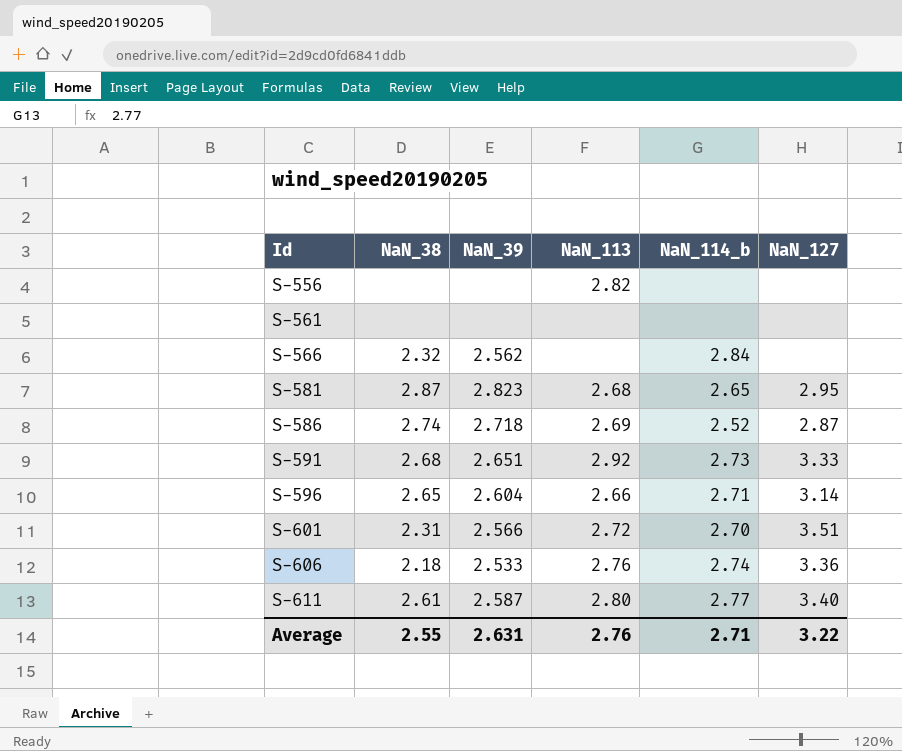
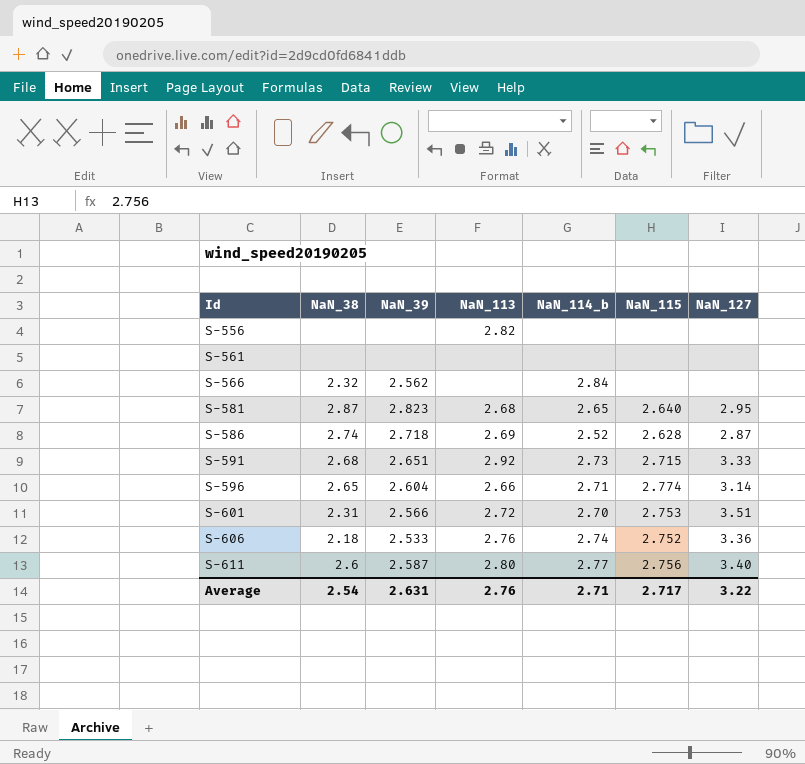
column NaN_115 | position: none -> 6
S-611 | NaN_38: 2.61 -> 2.6
Average | NaN_38: 2.55 -> 2.54

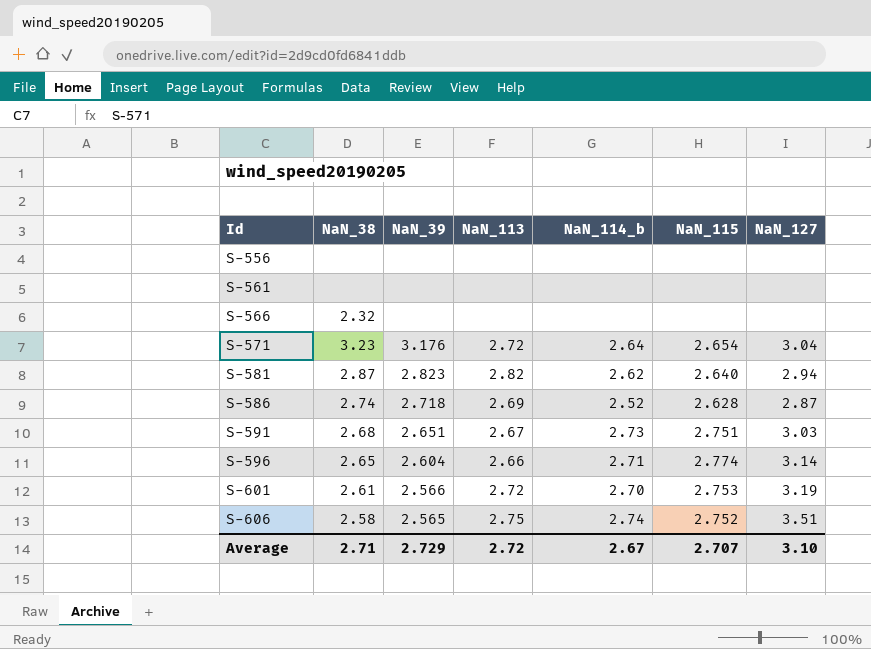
row S-611: 2.6 | 2.587 | 2.80 | 2.77 | 2.756 | 3.40 -> none
S-556 | NaN_113: 2.82 -> none
S-566 | NaN_39: 2.562 -> none
S-566 | NaN_114_b: 2.84 -> none
row S-571: none -> 3.23 | 3.176 | 2.72 | 2.64 | 2.654 | 3.04
S-581 | NaN_113: 2.68 -> 2.82
S-581 | NaN_114_b: 2.65 -> 2.62
S-581 | NaN_127: 2.95 -> 2.94
S-591 | NaN_113: 2.92 -> 2.67
S-591 | NaN_115: 2.715 -> 2.751
S-591 | NaN_127: 3.33 -> 3.03
S-601 | NaN_38: 2.31 -> 2.61
S-601 | NaN_127: 3.51 -> 3.19
S-606 | NaN_38: 2.18 -> 2.58
S-606 | NaN_39: 2.533 -> 2.565
S-606 | NaN_113: 2.76 -> 2.75
S-606 | NaN_127: 3.36 -> 3.51
Average | NaN_38: 2.54 -> 2.71
Average | NaN_39: 2.631 -> 2.729
Average | NaN_113: 2.76 -> 2.72
Average | NaN_114_b: 2.71 -> 2.67
Average | NaN_115: 2.717 -> 2.707
Average | NaN_127: 3.22 -> 3.10

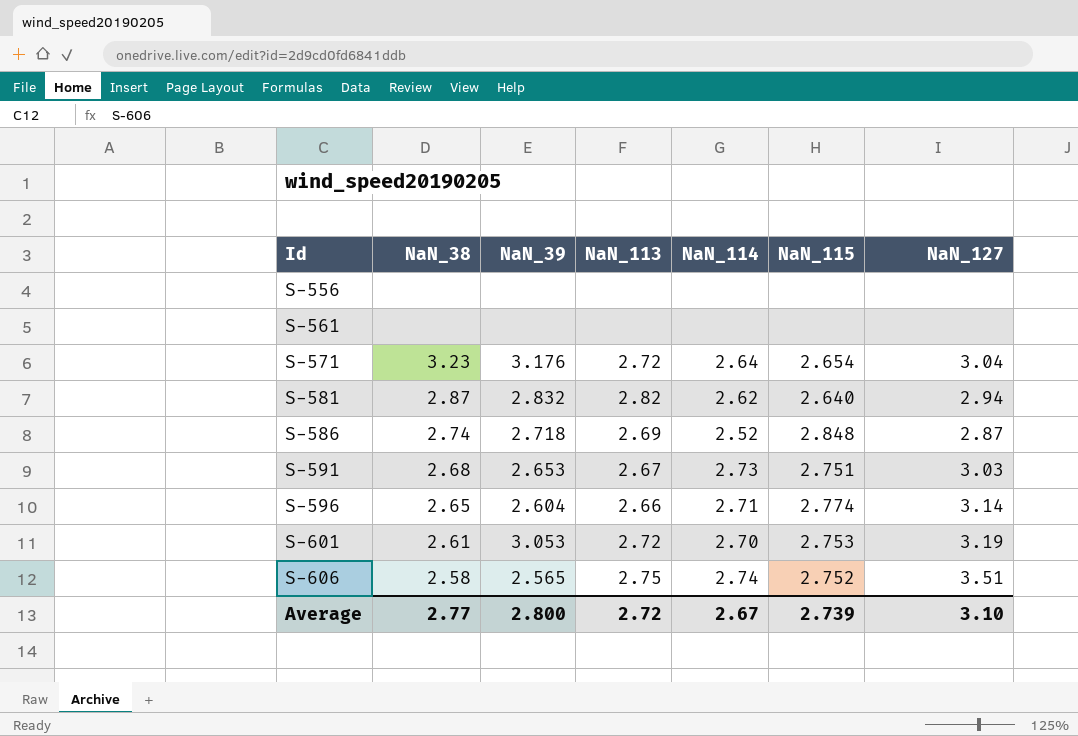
column name: NaN_114_b -> NaN_114
row S-566: 2.32 | none | none | none | none | none -> none
S-581 | NaN_39: 2.823 -> 2.832
S-586 | NaN_115: 2.628 -> 2.848
S-591 | NaN_39: 2.651 -> 2.653
S-601 | NaN_39: 2.566 -> 3.053
Average | NaN_38: 2.71 -> 2.77
Average | NaN_39: 2.729 -> 2.800
Average | NaN_115: 2.707 -> 2.739

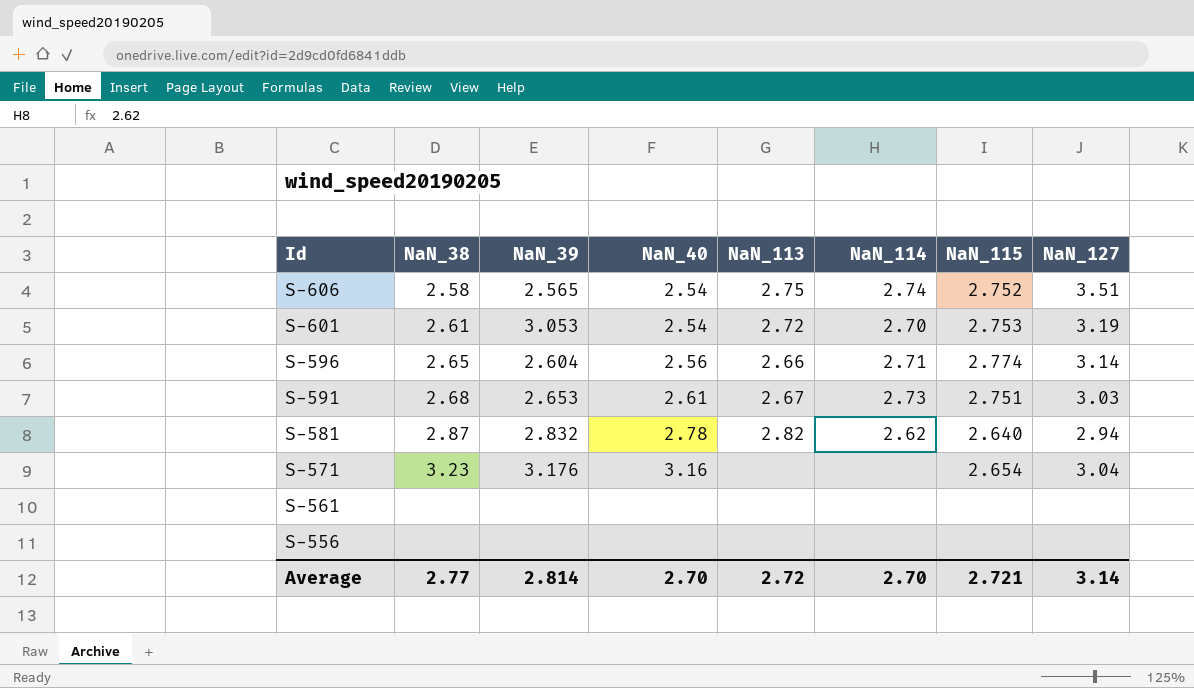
row order: Id ascending -> Id descending
column NaN_40 | position: none -> 4
row S-586: 2.74 | 2.718 | 2.69 | 2.52 | 2.848 | 2.87 -> none
S-571 | NaN_113: 2.72 -> none
S-571 | NaN_114: 2.64 -> none
Average | NaN_39: 2.800 -> 2.814
Average | NaN_114: 2.67 -> 2.70
Average | NaN_115: 2.739 -> 2.721
Average | NaN_127: 3.10 -> 3.14

